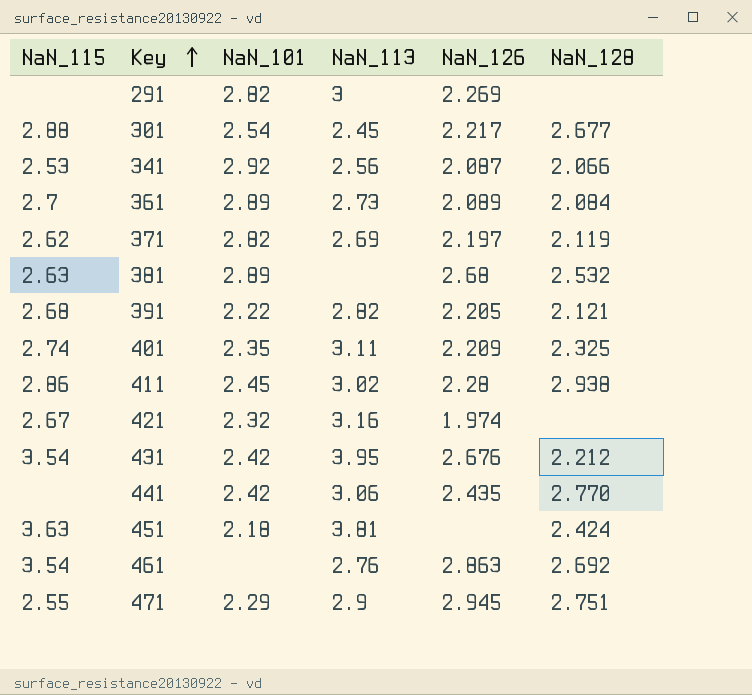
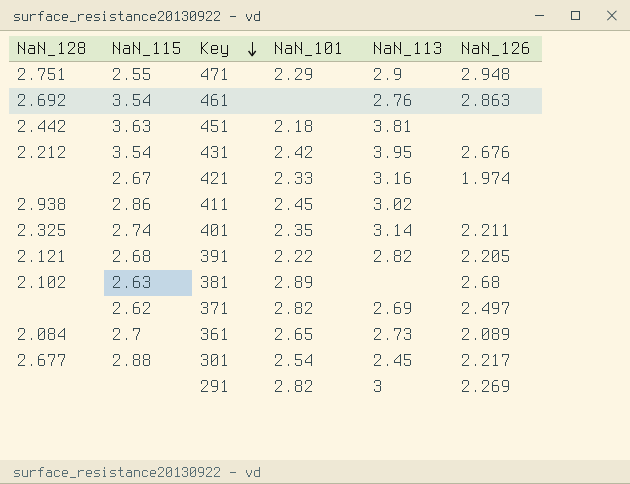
row order: Key ascending -> Key descending
column NaN_128 | position: 6 -> 1
row 341: 2.53 | 2.92 | 2.56 | 2.087 | 2.066 -> none
row 441: none | 2.42 | 3.06 | 2.435 | 2.770 -> none
471 | NaN_126: 2.945 -> 2.948
451 | NaN_128: 2.424 -> 2.442
421 | NaN_101: 2.32 -> 2.33
411 | NaN_126: 2.28 -> none
401 | NaN_113: 3.11 -> 3.14
401 | NaN_126: 2.209 -> 2.211
381 | NaN_128: 2.532 -> 2.102
371 | NaN_128: 2.119 -> none
371 | NaN_126: 2.197 -> 2.497
361 | NaN_101: 2.89 -> 2.65

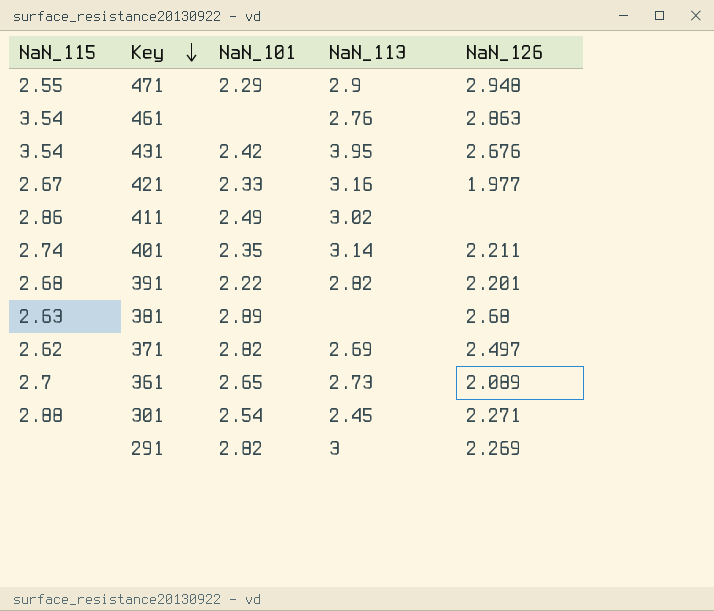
column NaN_128 | position: 1 -> none
row 451: 2.442 | 3.63 | 2.18 | 3.81 | none -> none
421 | NaN_126: 1.974 -> 1.977
411 | NaN_101: 2.45 -> 2.49
391 | NaN_126: 2.205 -> 2.201
301 | NaN_126: 2.217 -> 2.271

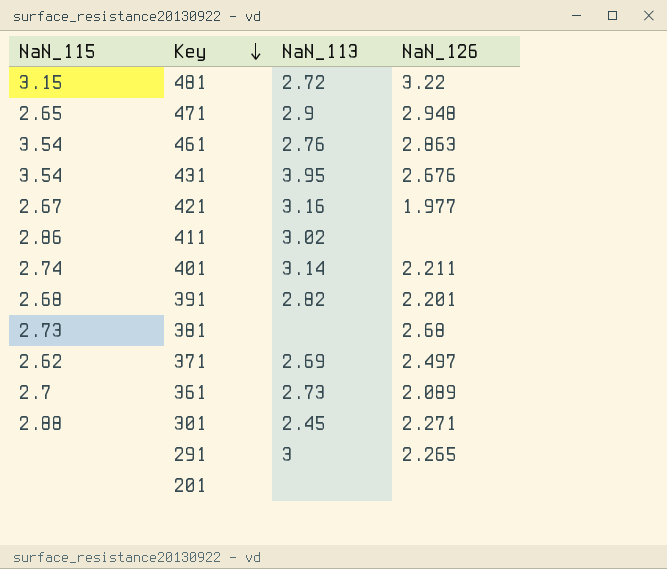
column NaN_101 | position: 3 -> none
row 481: none -> 3.15 | 2.72 | 3.22
471 | NaN_115: 2.55 -> 2.65
381 | NaN_115: 2.63 -> 2.73
291 | NaN_126: 2.269 -> 2.265
row 201: none -> none | none | none

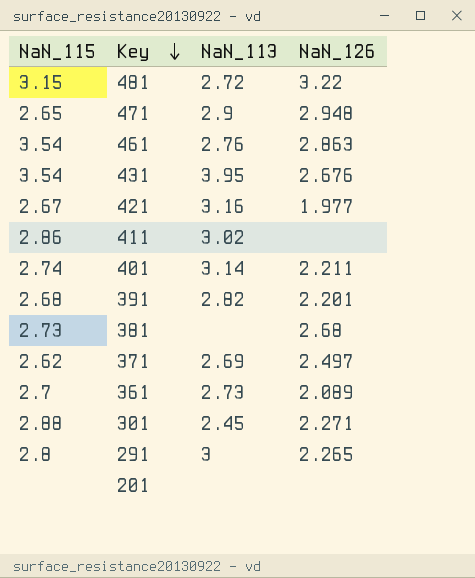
291 | NaN_115: none -> 2.8

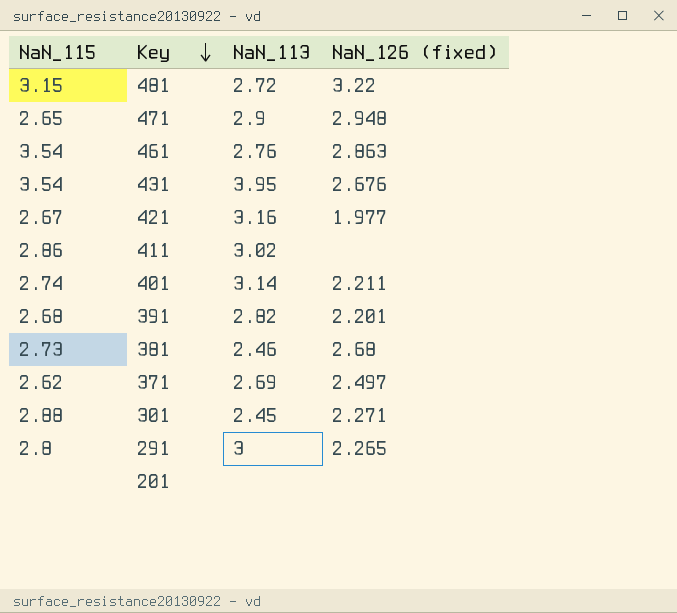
column name: NaN_126 -> NaN_126 (fixed)
row 361: 2.7 | 2.73 | 2.089 -> none
381 | NaN_113: none -> 2.46

